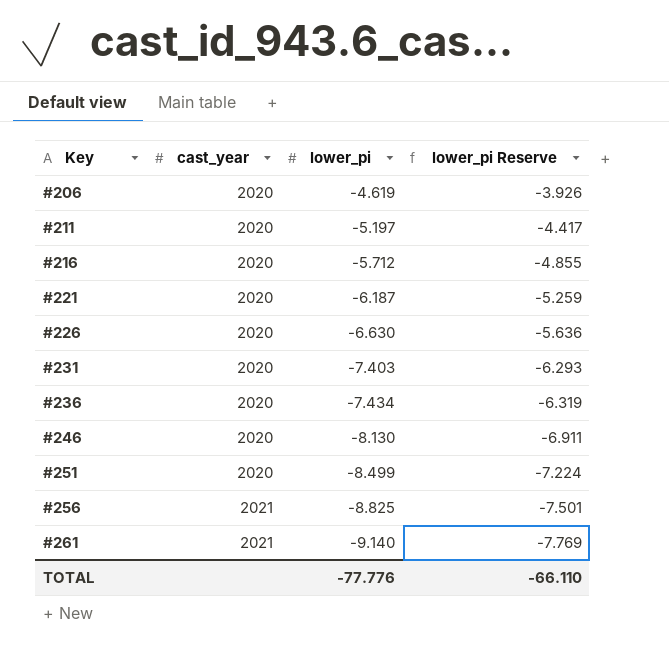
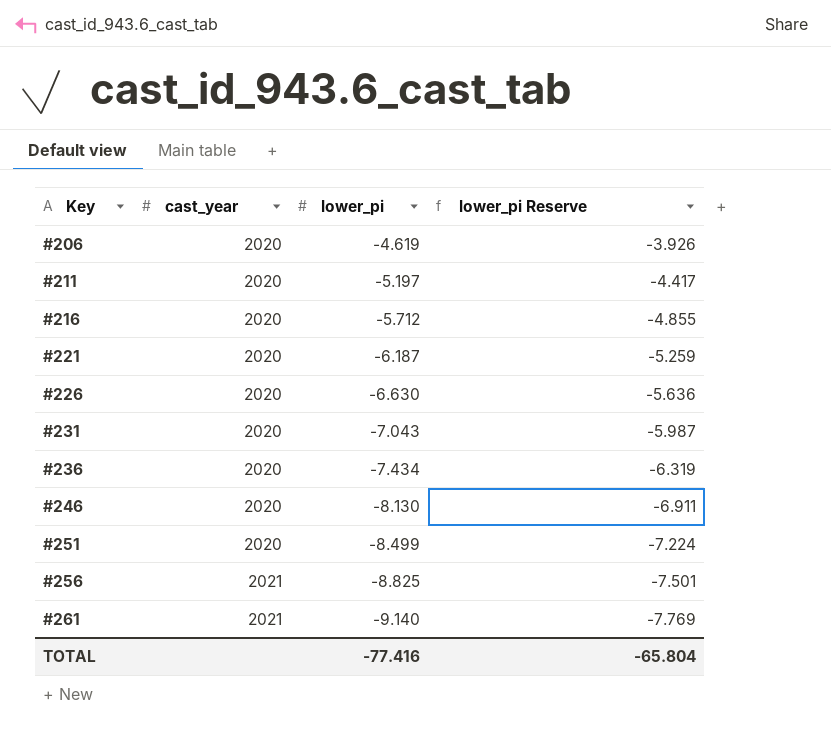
#231 | lower_pi: -7.403 -> -7.043
#231 | lower_pi Reserve: -6.293 -> -5.987
TOTAL | lower_pi: -77.776 -> -77.416
TOTAL | lower_pi Reserve: -66.110 -> -65.804

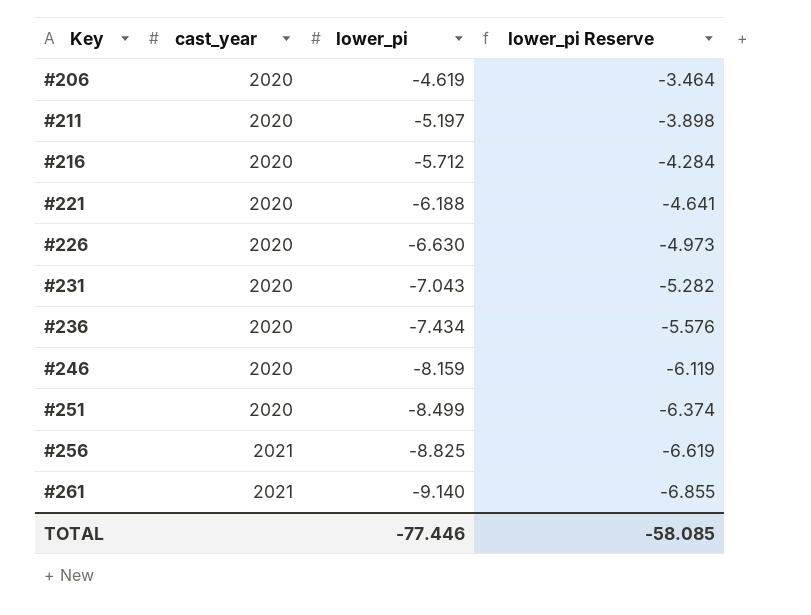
column lower_pi Reserve | formula: [lower_pi] * 0.85 -> [lower_pi] * 0.75
#221 | lower_pi: -6.187 -> -6.188
#246 | lower_pi: -8.130 -> -8.159
TOTAL | lower_pi: -77.416 -> -77.446
TOTAL | lower_pi Reserve: -65.804 -> -58.085

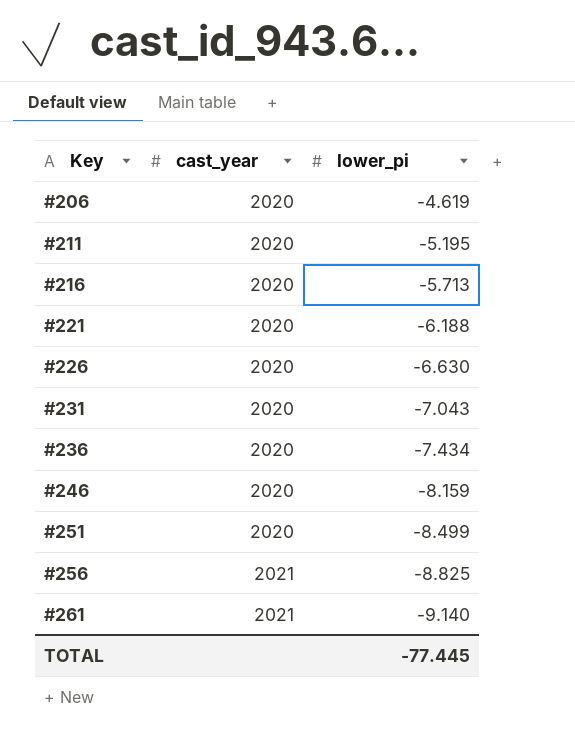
column lower_pi Reserve | formula: [lower_pi] * 0.75 -> none
#211 | lower_pi: -5.197 -> -5.195
#216 | lower_pi: -5.712 -> -5.713
TOTAL | lower_pi: -77.446 -> -77.445

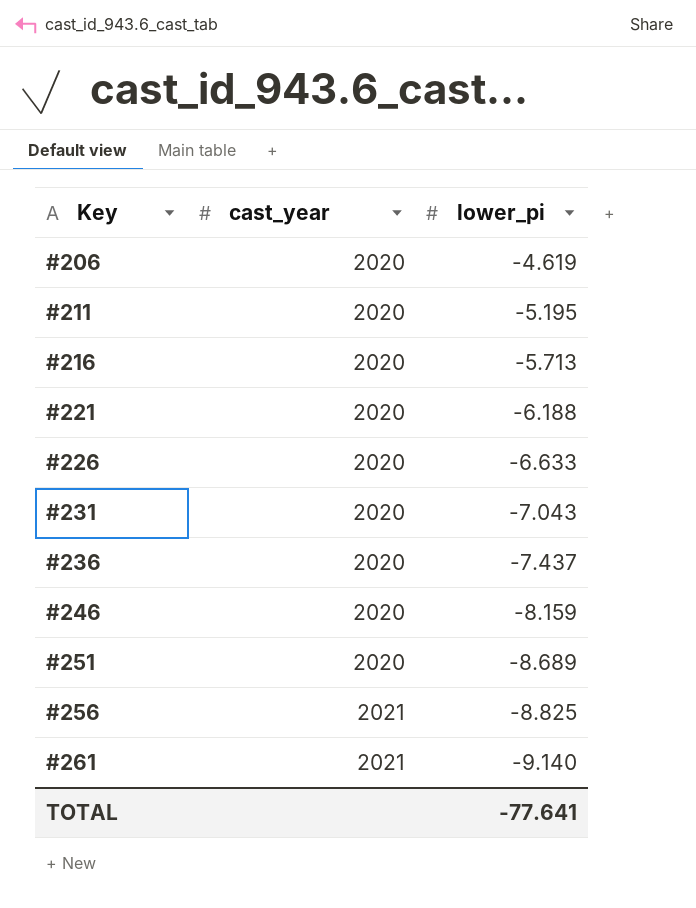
#226 | lower_pi: -6.630 -> -6.633
#236 | lower_pi: -7.434 -> -7.437
#251 | lower_pi: -8.499 -> -8.689
TOTAL | lower_pi: -77.445 -> -77.641

